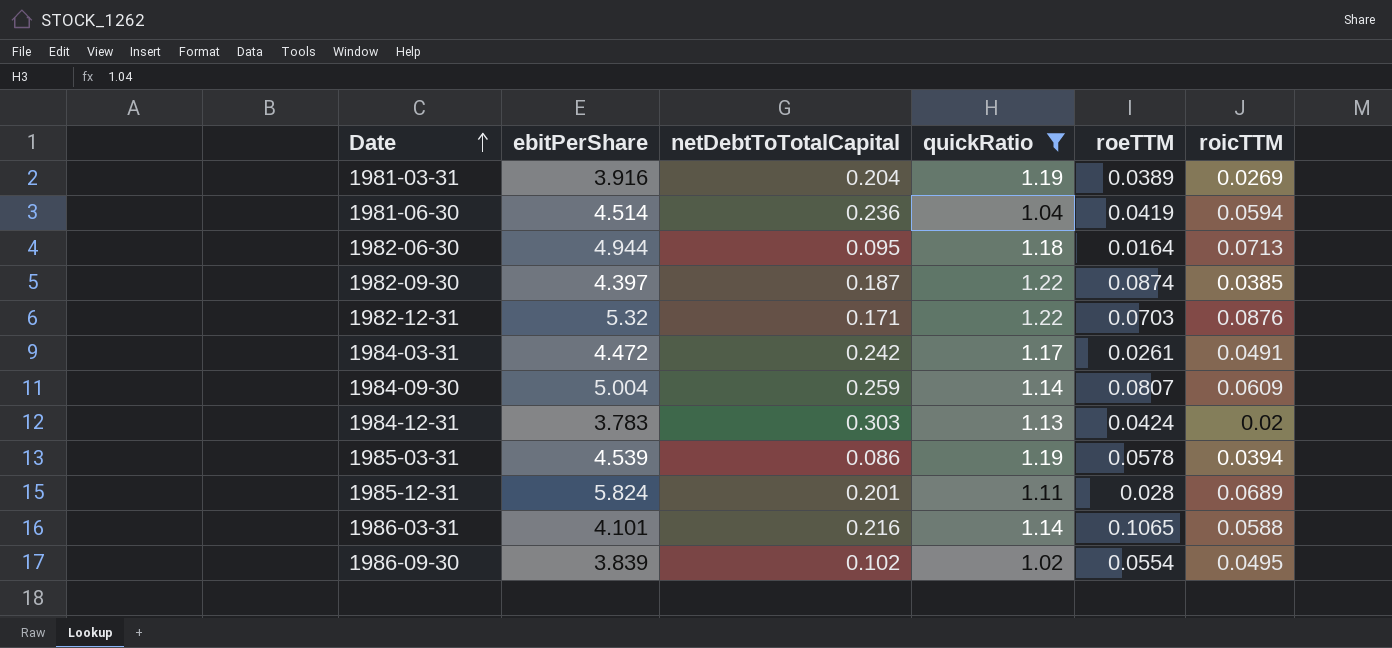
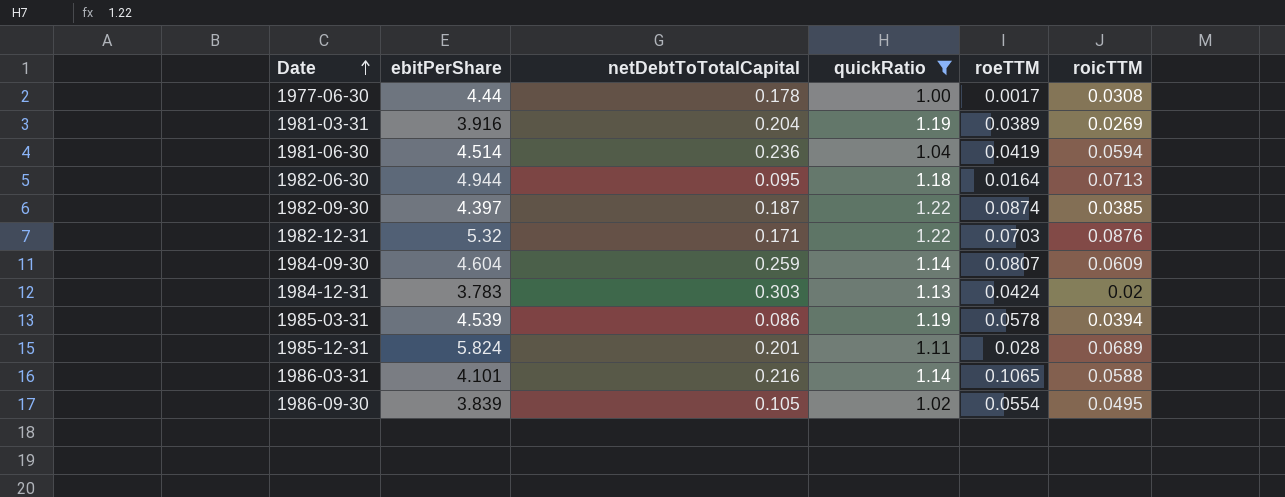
row 1984-03-31: 4.472 | 0.242 | 1.17 | 0.0261 | 0.0491 -> none
row 1977-06-30: none -> 4.44 | 0.178 | 1.00 | 0.0017 | 0.0308
1984-09-30 | ebitPerShare: 5.004 -> 4.604
1986-09-30 | netDebtToTotalCapital: 0.102 -> 0.105

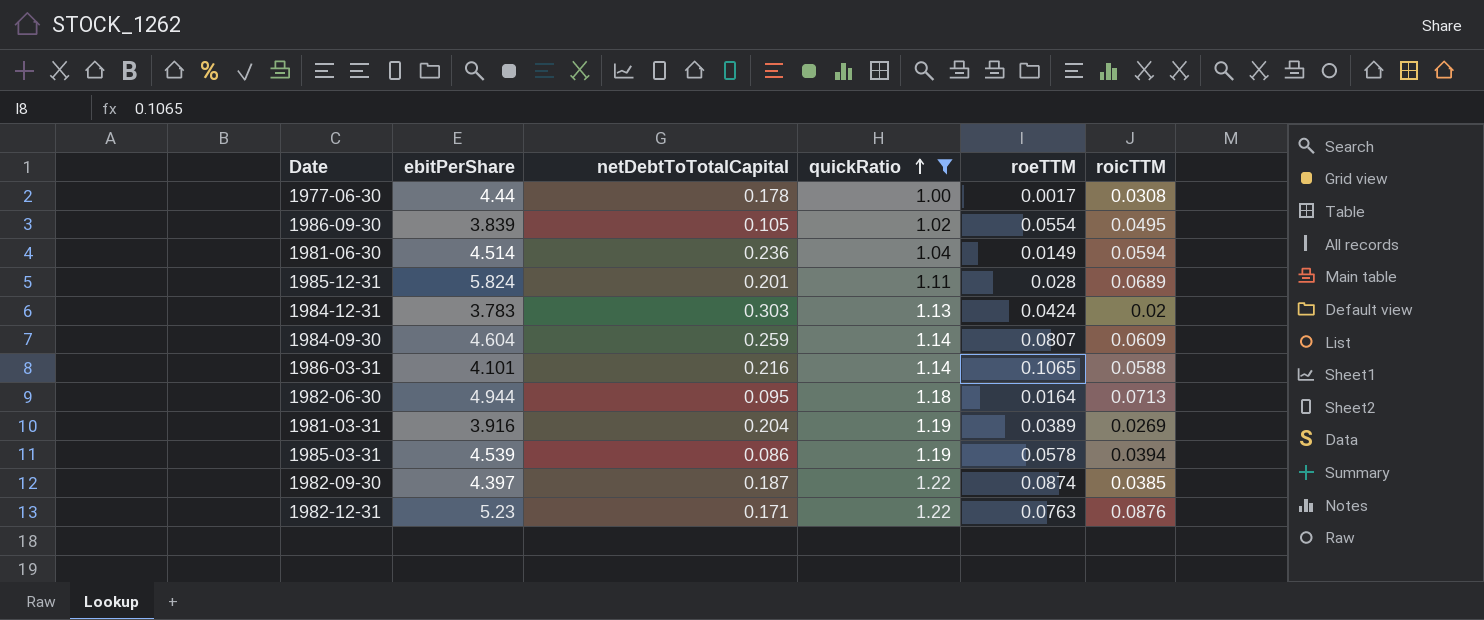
row order: Date ascending -> quickRatio ascending
1981-06-30 | roeTTM: 0.0419 -> 0.0149
1982-12-31 | ebitPerShare: 5.32 -> 5.23
1982-12-31 | roeTTM: 0.0703 -> 0.0763

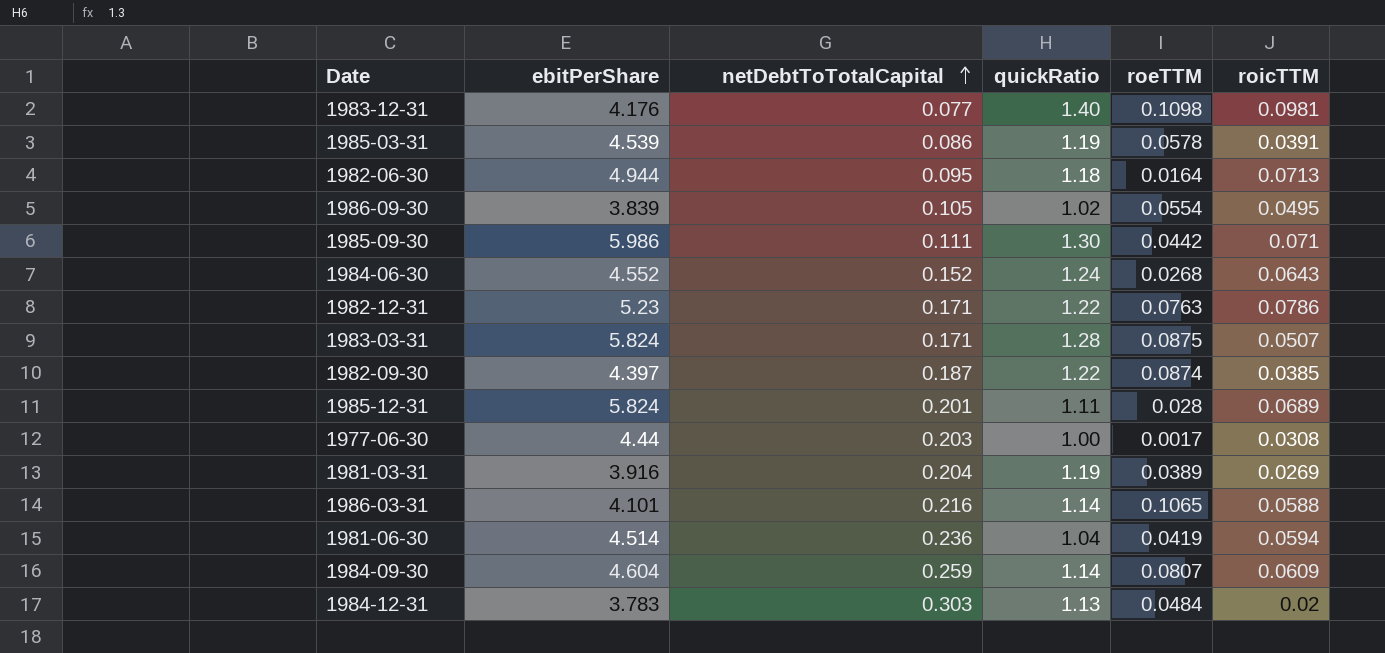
filter: quickRatio <= 1.22 -> none
row order: quickRatio ascending -> netDebtToTotalCapital ascending
1985-03-31 | roicTTM: 0.0394 -> 0.0391
1982-12-31 | roicTTM: 0.0876 -> 0.0786
1977-06-30 | netDebtToTotalCapital: 0.178 -> 0.203
1981-06-30 | roeTTM: 0.0149 -> 0.0419
1984-12-31 | roeTTM: 0.0424 -> 0.0484

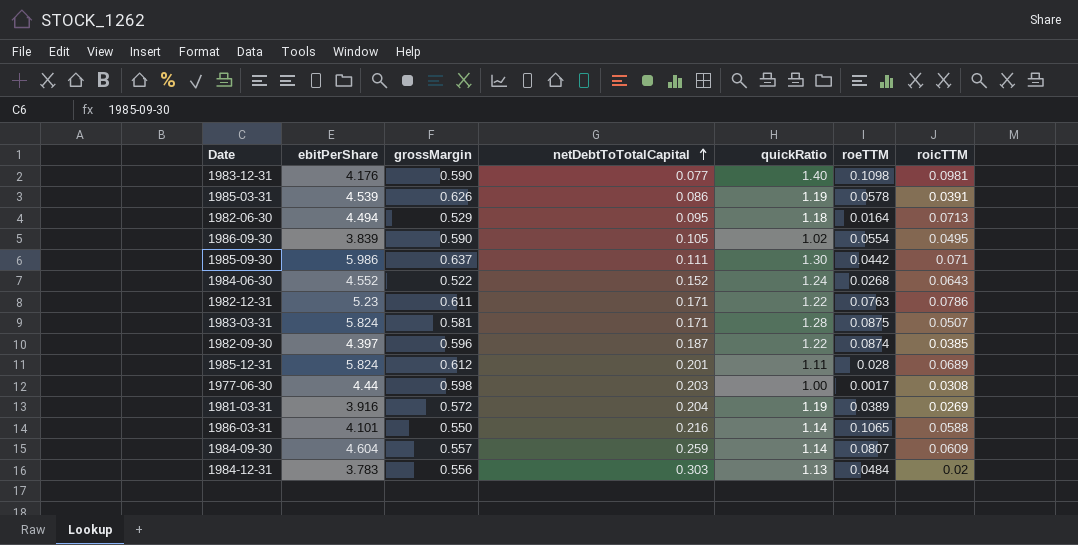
column grossMargin | position: none -> 3
row 1981-06-30: 4.514 | 0.236 | 1.04 | 0.0419 | 0.0594 -> none
1982-06-30 | ebitPerShare: 4.944 -> 4.494

